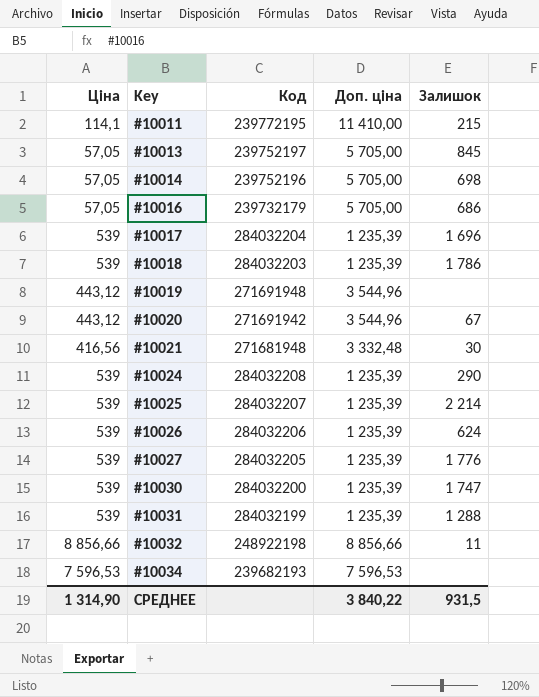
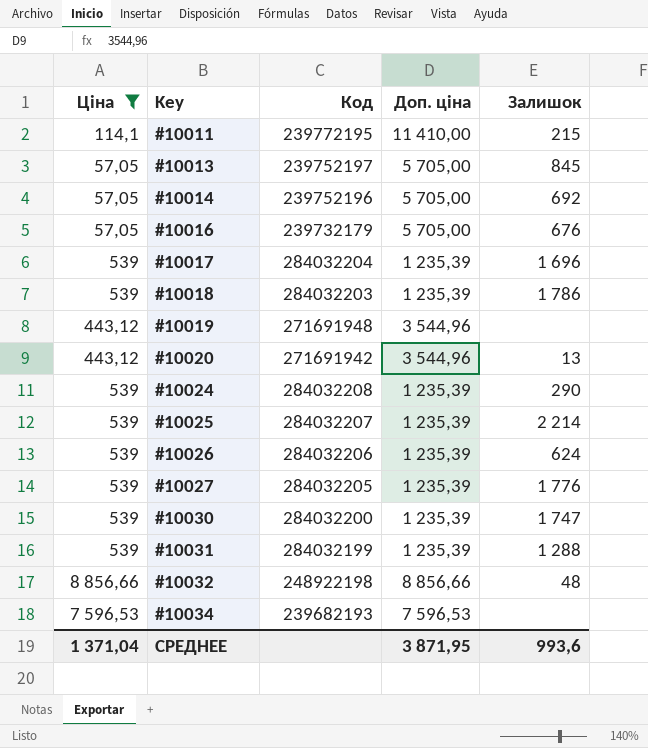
filter: none -> Ціна != 416,56
#10014 | Залишок: 698 -> 692
#10016 | Залишок: 686 -> 676
#10020 | Залишок: 67 -> 13
#10032 | Залишок: 11 -> 48
СРЕДНЕЕ | Ціна: 1 314,90 -> 1 371,04
СРЕДНЕЕ | Доп. ціна: 3 840,22 -> 3 871,95
СРЕДНЕЕ | Залишок: 931,5 -> 993,6

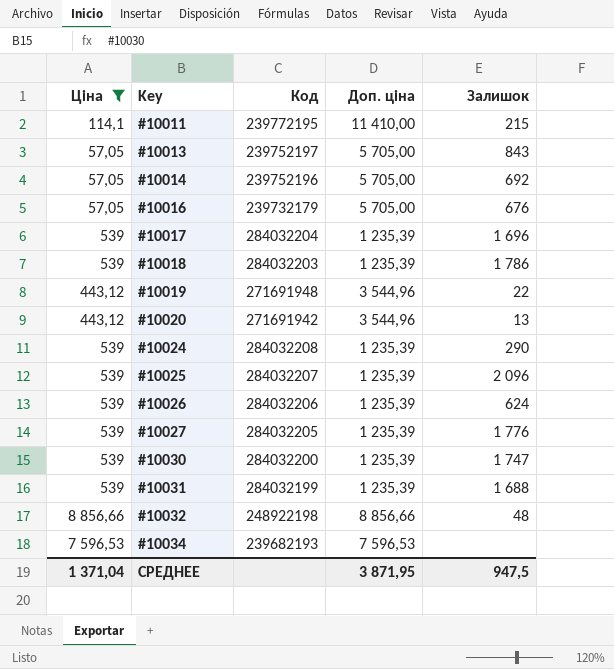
#10013 | Залишок: 845 -> 843
#10019 | Залишок: none -> 22
#10025 | Залишок: 2 214 -> 2 096
#10031 | Залишок: 1 288 -> 1 688
СРЕДНЕЕ | Залишок: 993,6 -> 947,5

